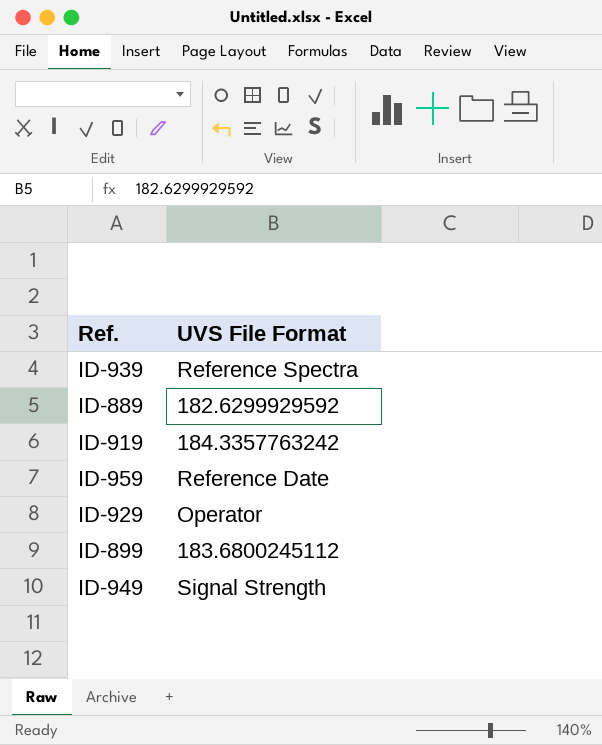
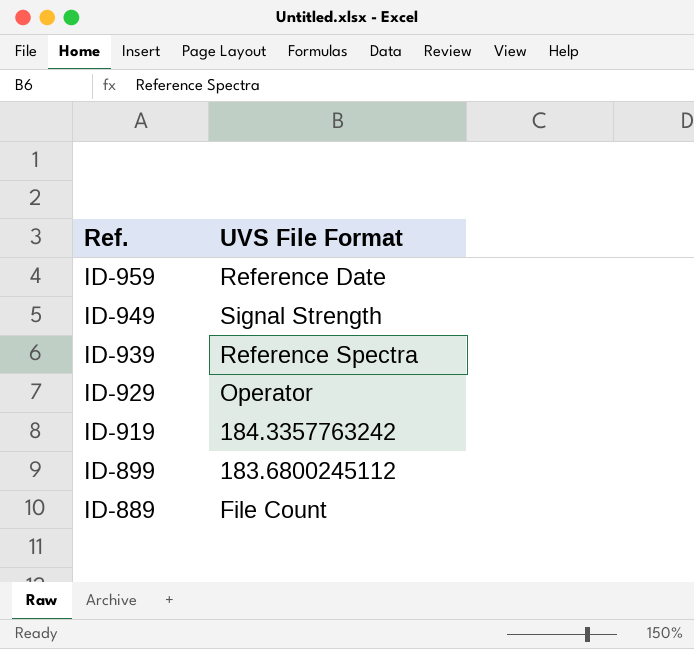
row order: none -> Ref. descending
ID-889 | UVS File Format: 182.6299929592 -> File Count

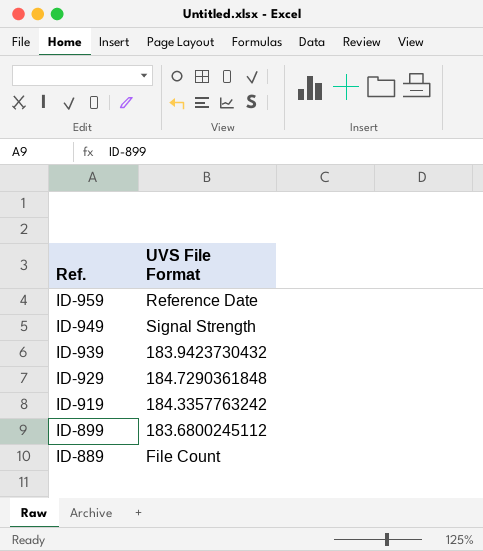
ID-939 | UVS File Format: Reference Spectra -> 183.9423730432
ID-929 | UVS File Format: Operator -> 184.7290361848

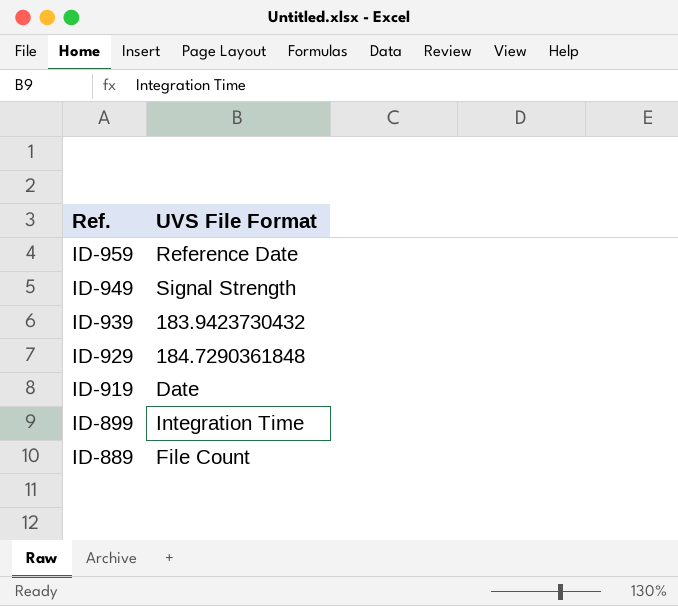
ID-919 | UVS File Format: 184.3357763242 -> Date
ID-899 | UVS File Format: 183.6800245112 -> Integration Time

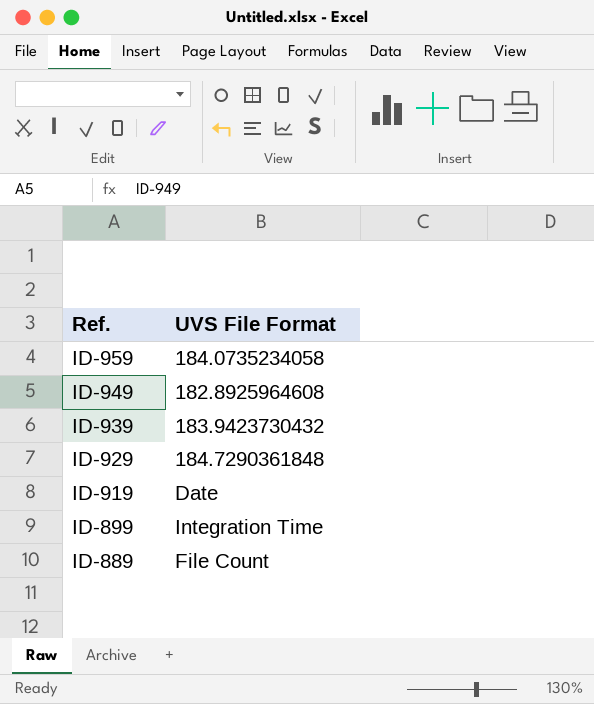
ID-959 | UVS File Format: Reference Date -> 184.0735234058
ID-949 | UVS File Format: Signal Strength -> 182.8925964608

